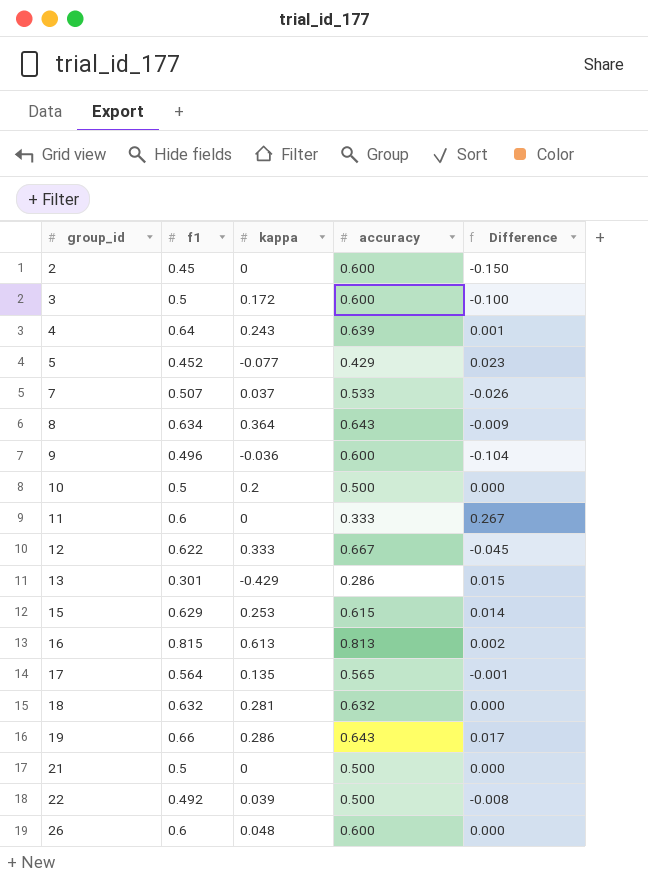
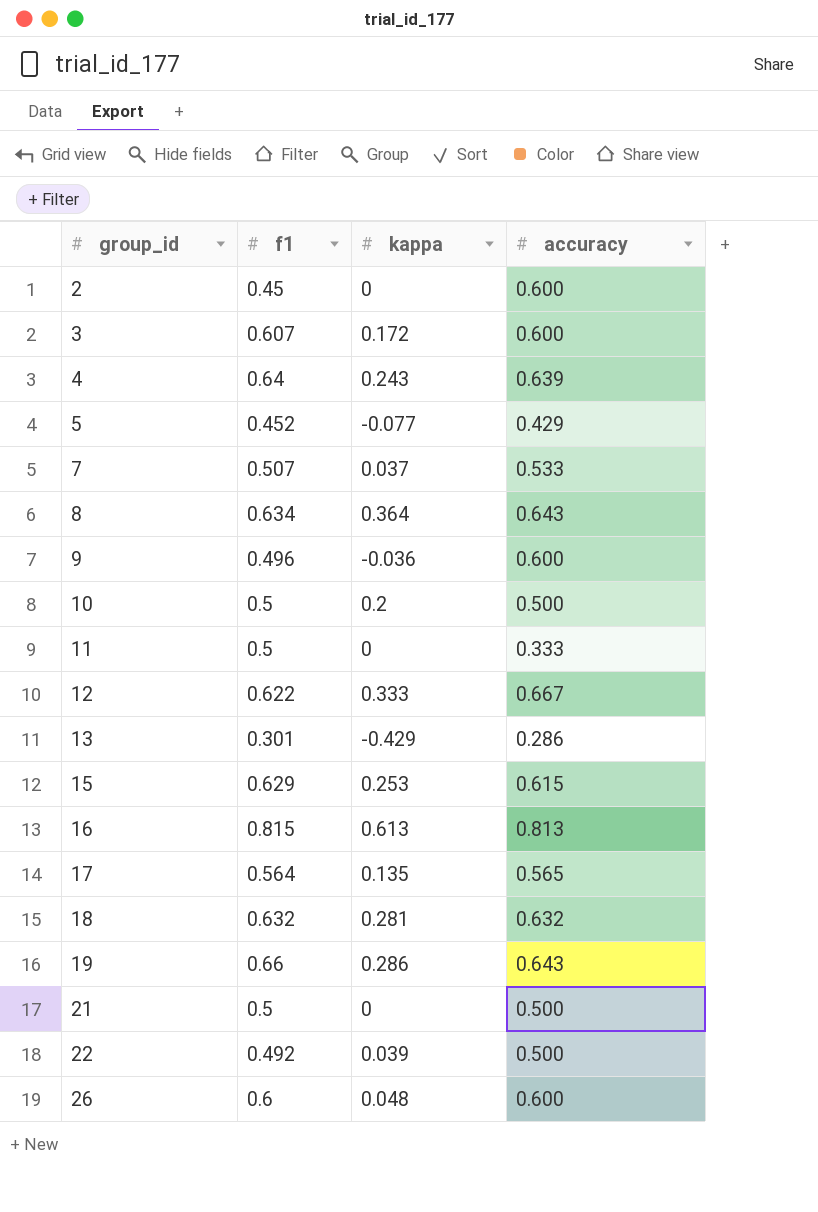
column Difference | formula: [f1] - [accuracy] -> none
3 | f1: 0.5 -> 0.607
11 | f1: 0.6 -> 0.5

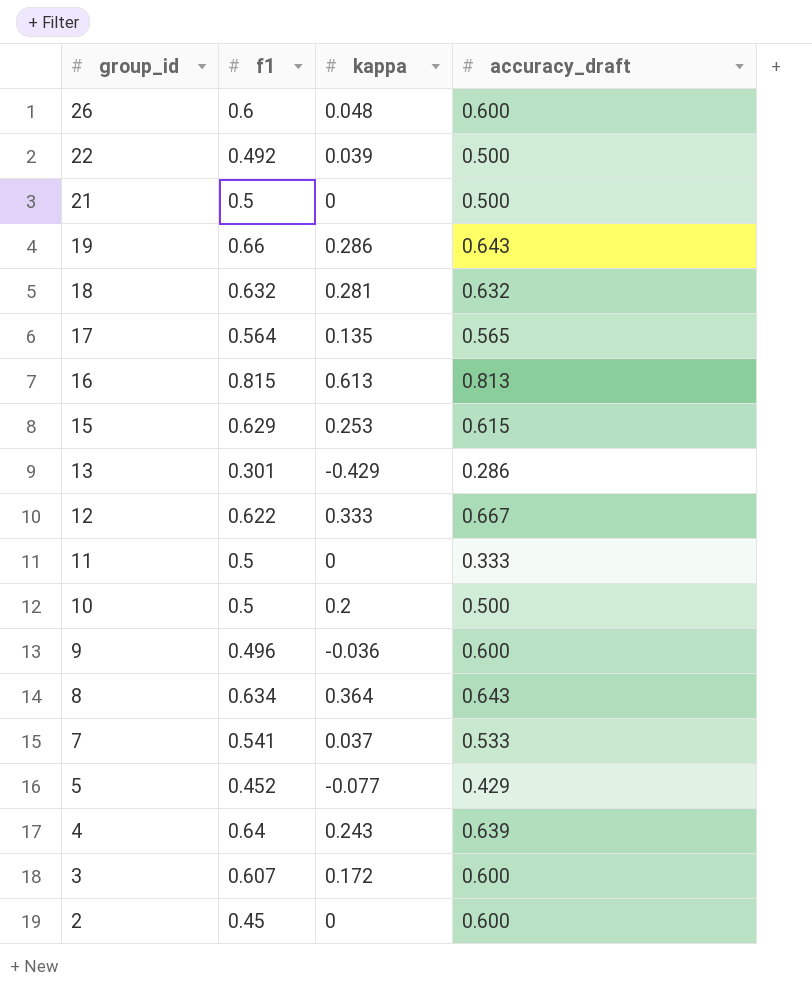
row order: group_id ascending -> group_id descending
column name: accuracy -> accuracy_draft
7 | f1: 0.507 -> 0.541

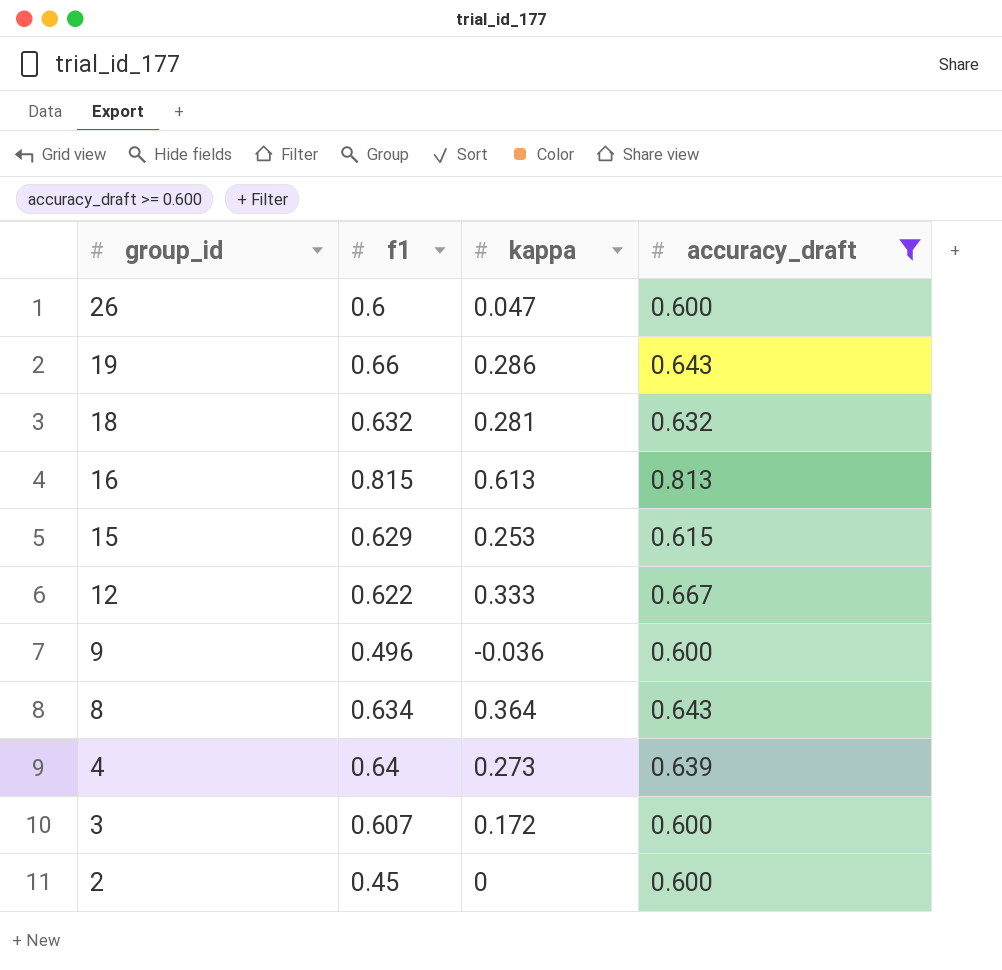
filter: none -> accuracy_draft >= 0.600
26 | kappa: 0.048 -> 0.047
4 | kappa: 0.243 -> 0.273

